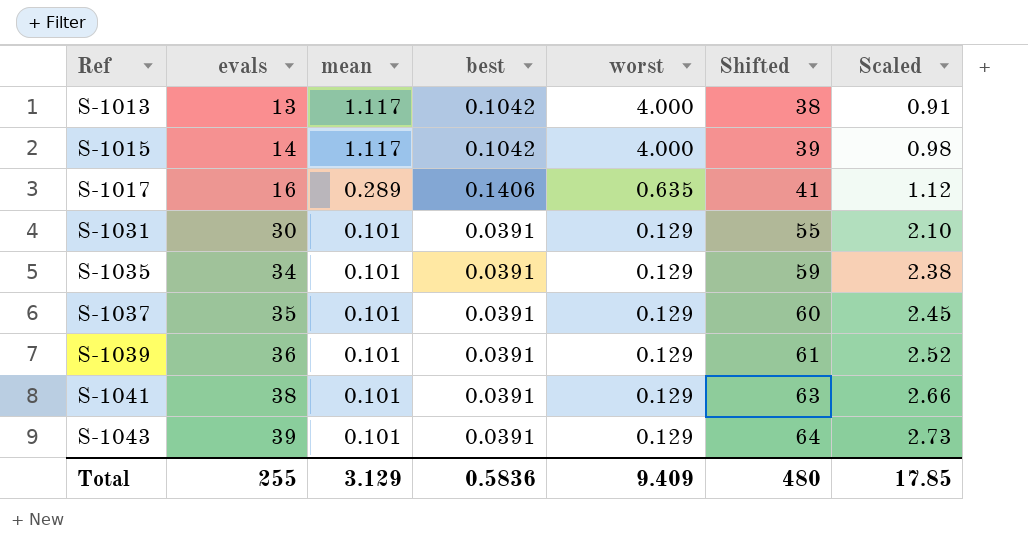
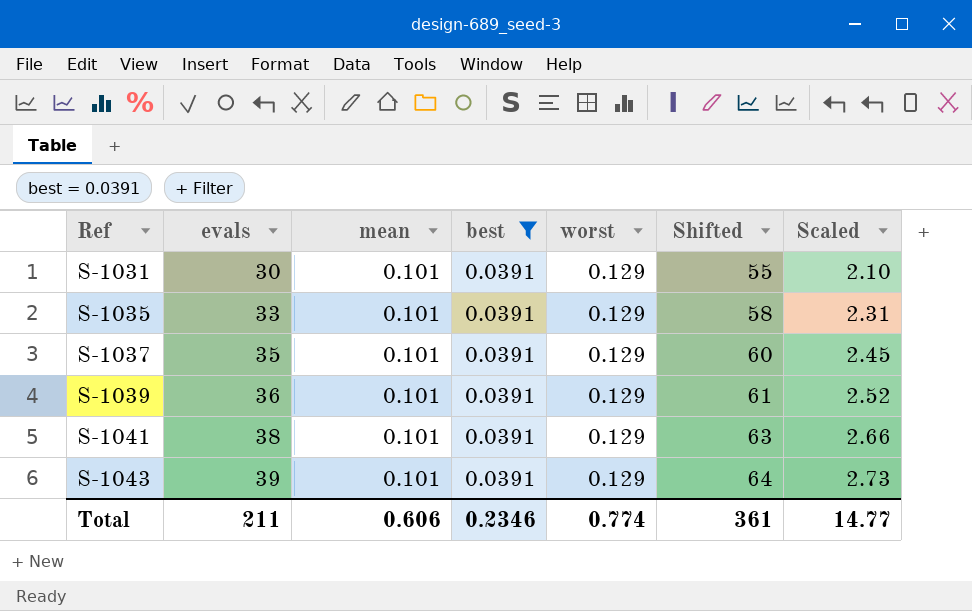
filter: none -> best = 0.0391
S-1035 | evals: 34 -> 33
S-1035 | Shifted: 59 -> 58
S-1035 | Scaled: 2.38 -> 2.31
Total | evals: 255 -> 211
Total | mean: 3.129 -> 0.606
Total | best: 0.5836 -> 0.2346
Total | worst: 9.409 -> 0.774
Total | Shifted: 480 -> 361
Total | Scaled: 17.85 -> 14.77

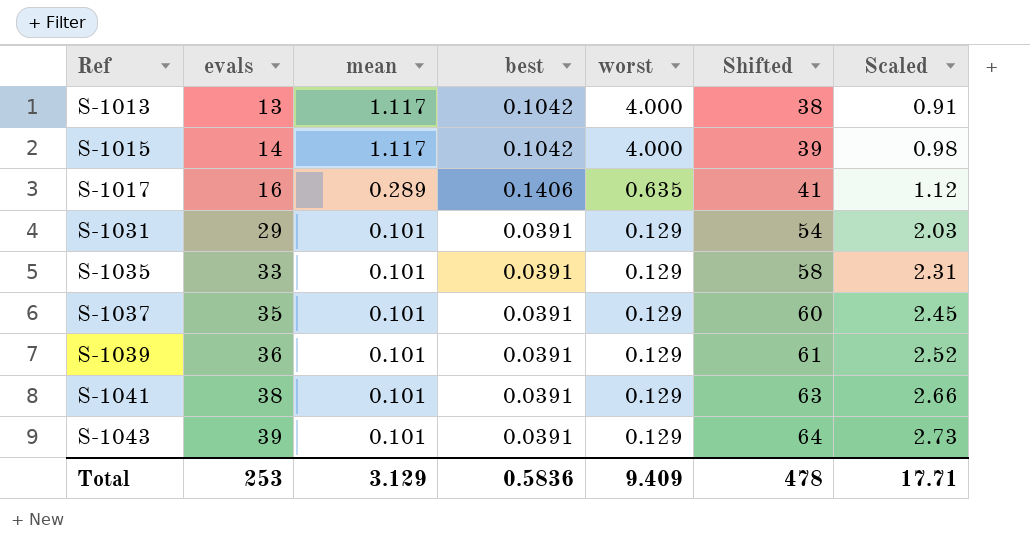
filter: best = 0.0391 -> none
S-1031 | evals: 30 -> 29
S-1031 | Shifted: 55 -> 54
S-1031 | Scaled: 2.10 -> 2.03
Total | evals: 211 -> 253
Total | mean: 0.606 -> 3.129
Total | best: 0.2346 -> 0.5836
Total | worst: 0.774 -> 9.409
Total | Shifted: 361 -> 478
Total | Scaled: 14.77 -> 17.71

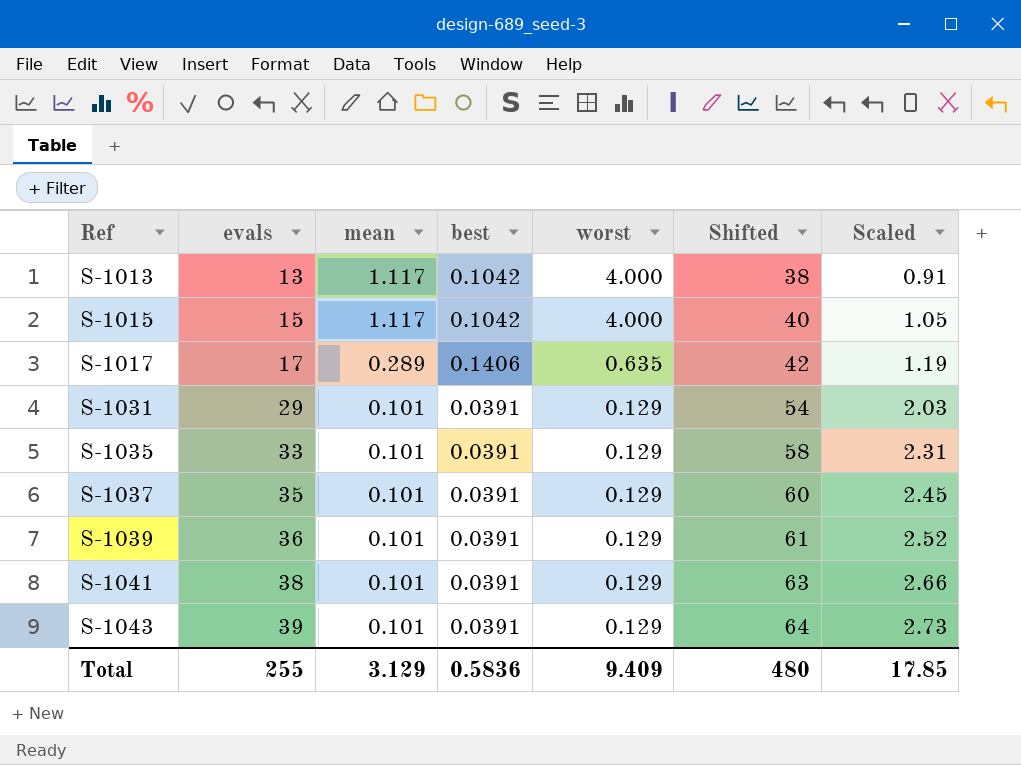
S-1015 | evals: 14 -> 15
S-1015 | Shifted: 39 -> 40
S-1015 | Scaled: 0.98 -> 1.05
S-1017 | evals: 16 -> 17
S-1017 | Shifted: 41 -> 42
S-1017 | Scaled: 1.12 -> 1.19
Total | evals: 253 -> 255
Total | Shifted: 478 -> 480
Total | Scaled: 17.71 -> 17.85

